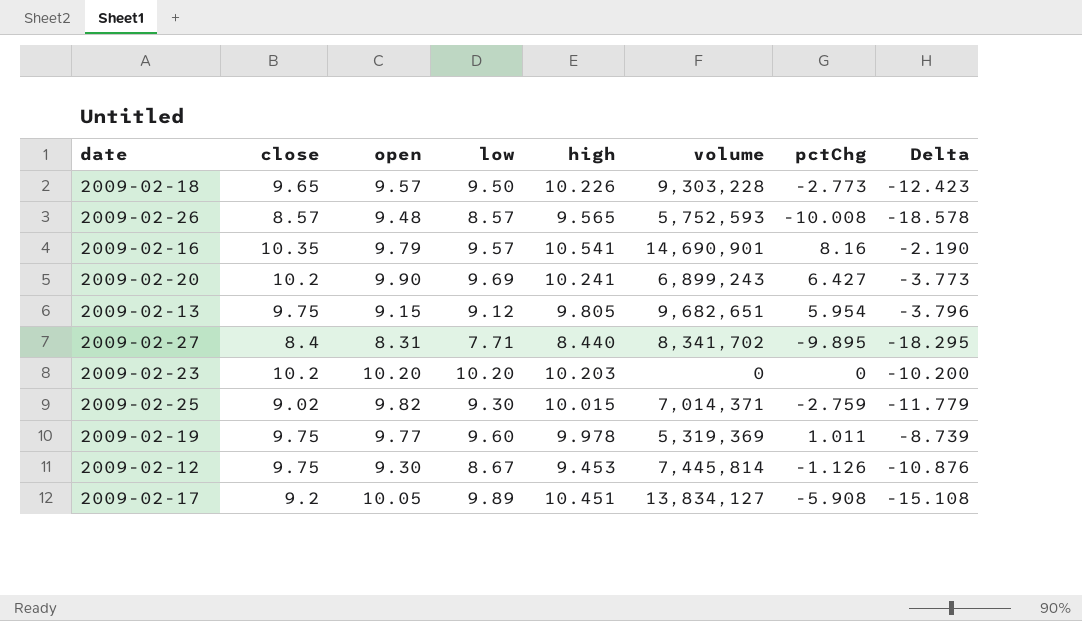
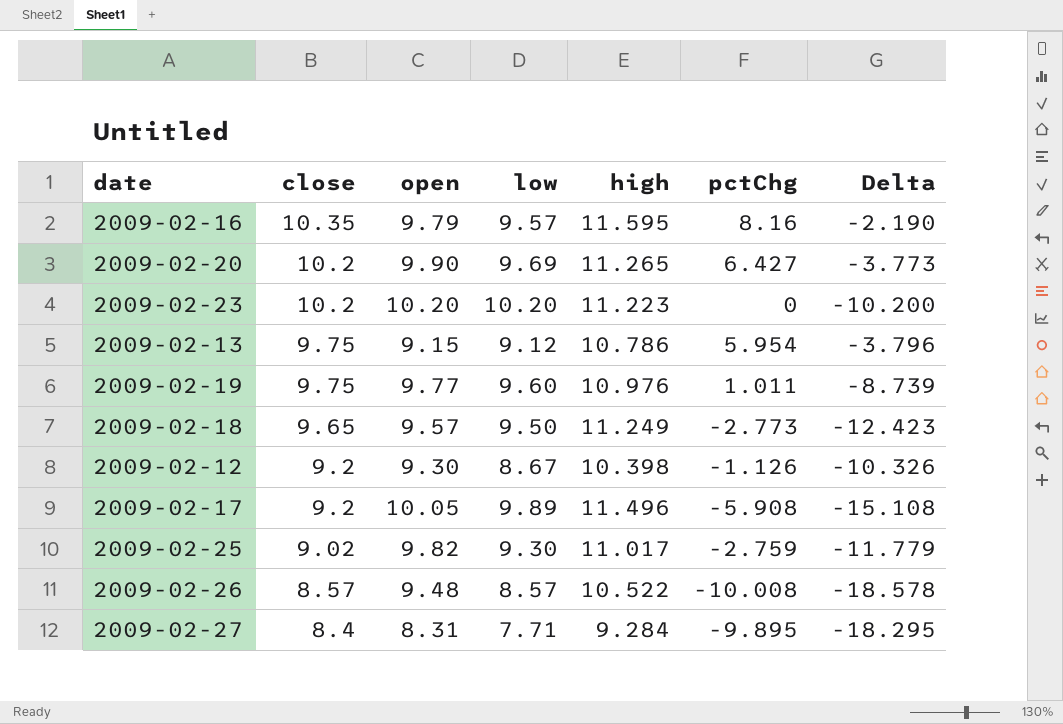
row order: none -> close descending
column volume | position: 6 -> none
2009-02-16 | high: 10.541 -> 11.595
2009-02-20 | high: 10.241 -> 11.265
2009-02-23 | high: 10.203 -> 11.223
2009-02-13 | high: 9.805 -> 10.786
2009-02-19 | high: 9.978 -> 10.976
2009-02-18 | high: 10.226 -> 11.249
2009-02-12 | close: 9.75 -> 9.2
2009-02-12 | high: 9.453 -> 10.398
2009-02-12 | Delta: -10.876 -> -10.326
2009-02-17 | high: 10.451 -> 11.496
2009-02-25 | high: 10.015 -> 11.017
2009-02-26 | high: 9.565 -> 10.522
2009-02-27 | high: 8.440 -> 9.284

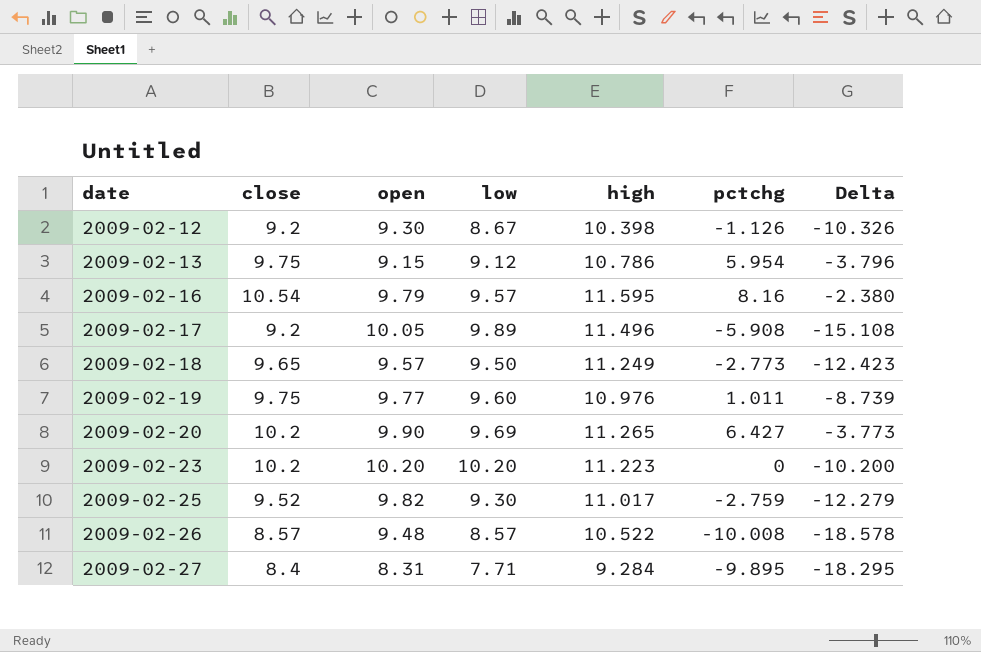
row order: close descending -> date ascending
column name: pctChg -> pctchg
2009-02-16 | close: 10.35 -> 10.54
2009-02-16 | Delta: -2.190 -> -2.380
2009-02-25 | close: 9.02 -> 9.52
2009-02-25 | Delta: -11.779 -> -12.279

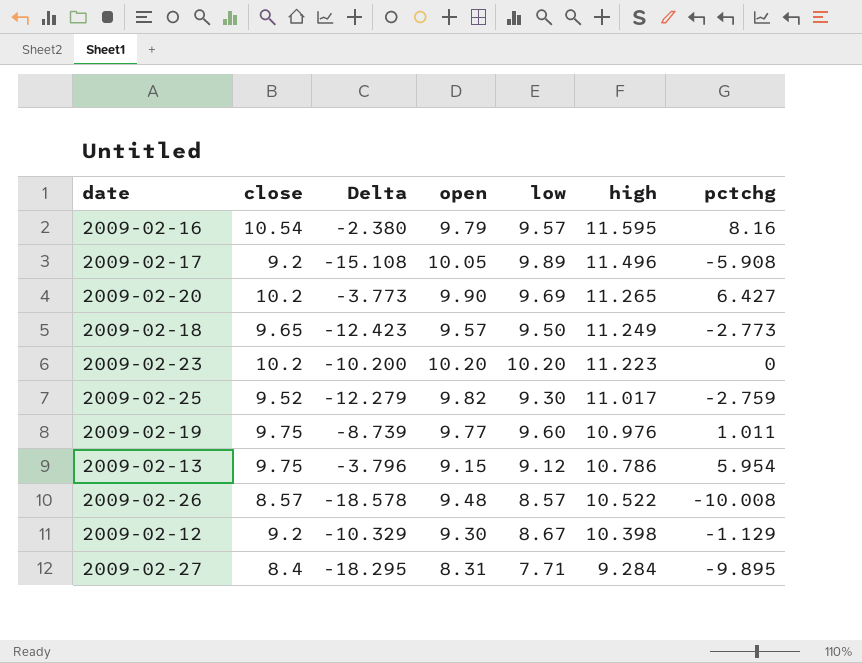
row order: date ascending -> high descending
column Delta | position: 7 -> 3
2009-02-12 | Delta: -10.326 -> -10.329
2009-02-12 | pctchg: -1.126 -> -1.129

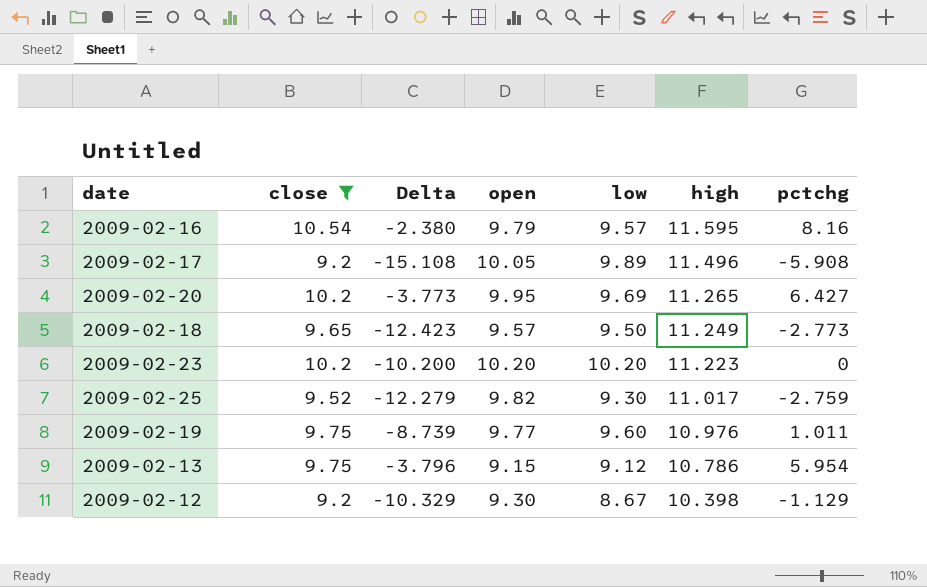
filter: none -> close >= 9.2
2009-02-20 | open: 9.90 -> 9.95

